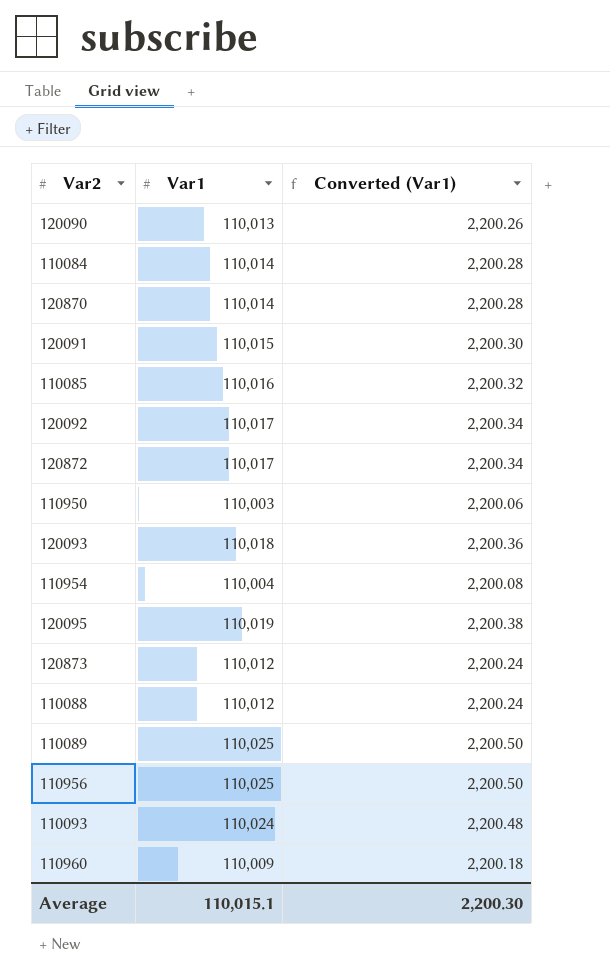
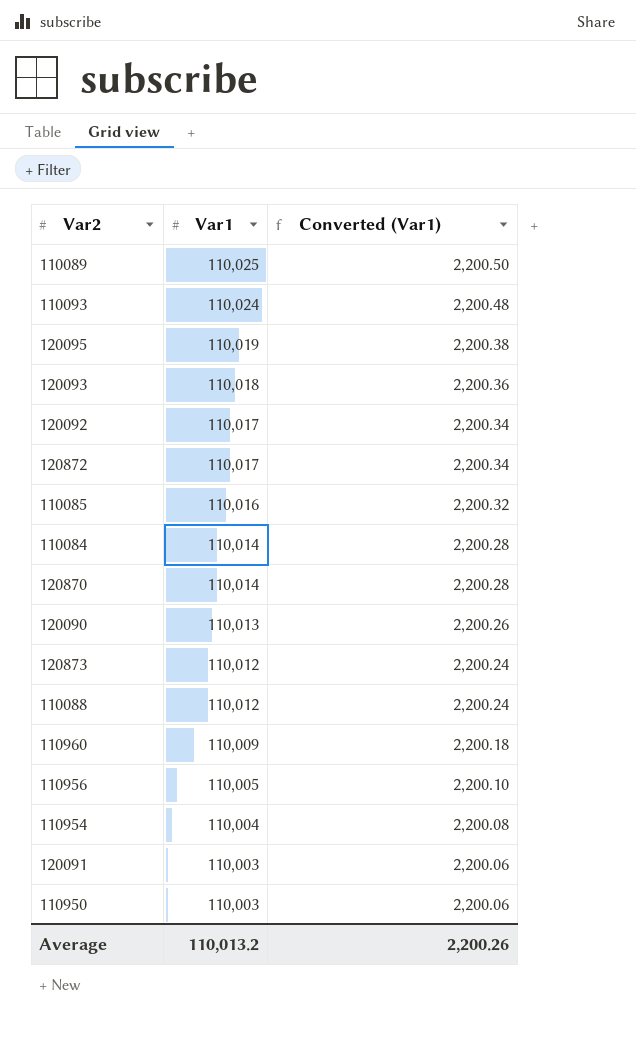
row order: none -> Var1 descending
110956 | Var1: 110,025 -> 110,005
110956 | Converted (Var1): 2,200.50 -> 2,200.10
120091 | Var1: 110,015 -> 110,003
120091 | Converted (Var1): 2,200.30 -> 2,200.06
Average | Var1: 110,015.1 -> 110,013.2
Average | Converted (Var1): 2,200.30 -> 2,200.26

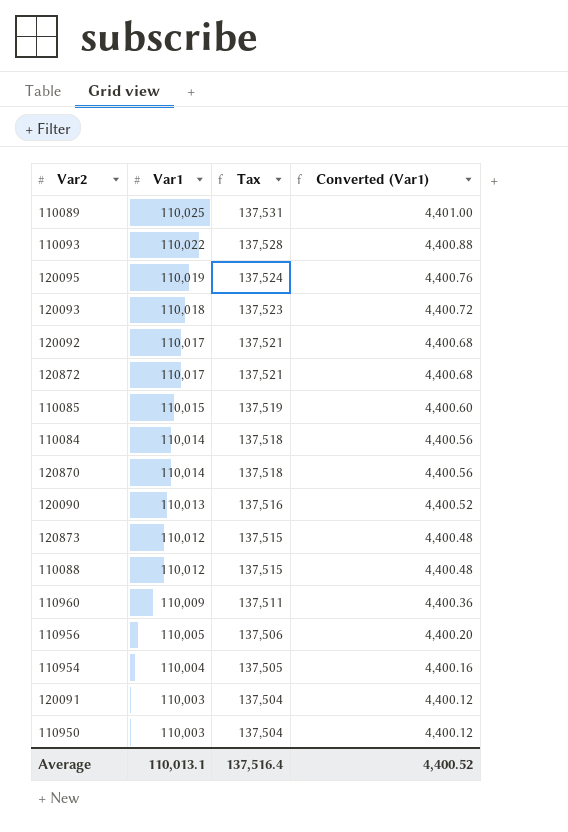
column Tax | formula: none -> [Var1] * 1.25
column Converted (Var1) | formula: [Var1] * 0.02 -> [Var1] * 0.04
110093 | Var1: 110,024 -> 110,022
110085 | Var1: 110,016 -> 110,015
Average | Var1: 110,013.2 -> 110,013.1
Average | Converted (Var1): 2,200.26 -> 4,400.52

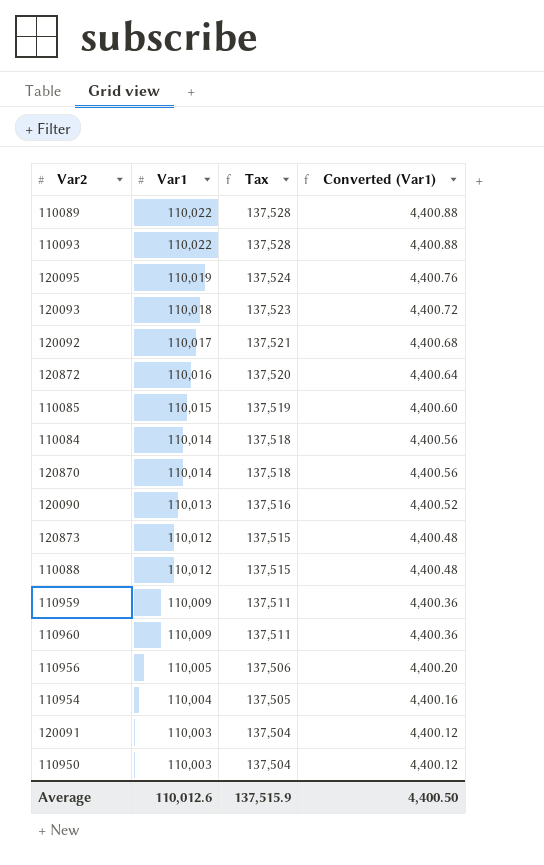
110089 | Var1: 110,025 -> 110,022
110089 | Tax: 137,531 -> 137,528
110089 | Converted (Var1): 4,401.00 -> 4,400.88
120872 | Var1: 110,017 -> 110,016
120872 | Tax: 137,521 -> 137,520
120872 | Converted (Var1): 4,400.68 -> 4,400.64
row 110959: none -> 110,009 | 137,511 | 4,400.36
Average | Var1: 110,013.1 -> 110,012.6
Average | Tax: 137,516.4 -> 137,515.9
Average | Converted (Var1): 4,400.52 -> 4,400.50

